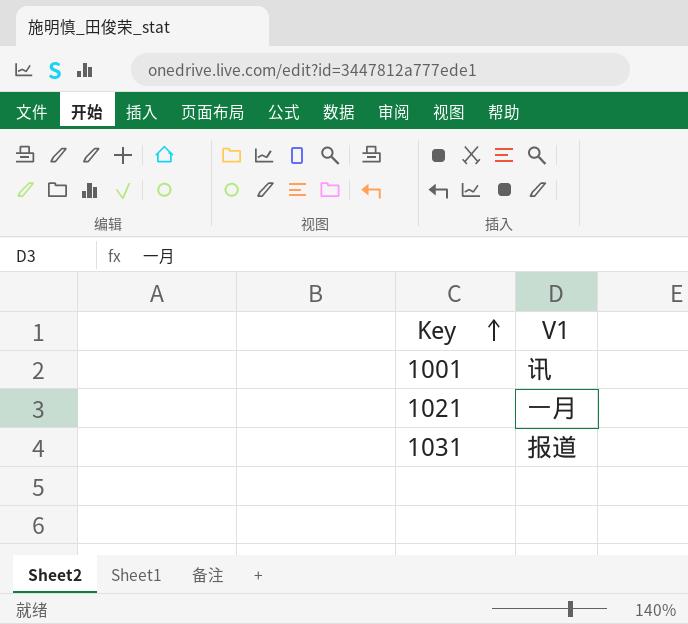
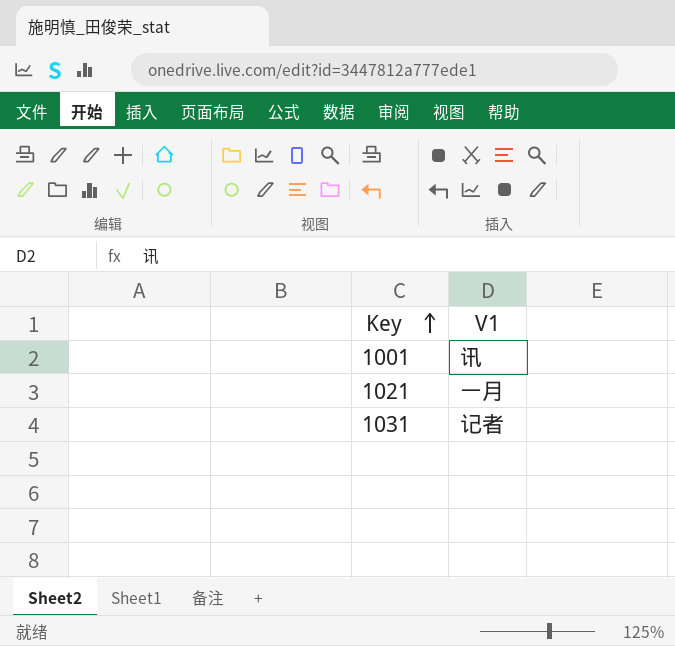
1031 | V1: 报道 -> 记者

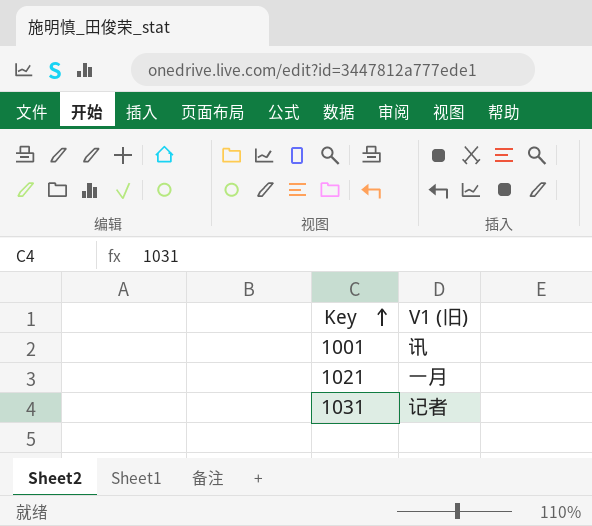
column name: V1 -> V1 (旧)

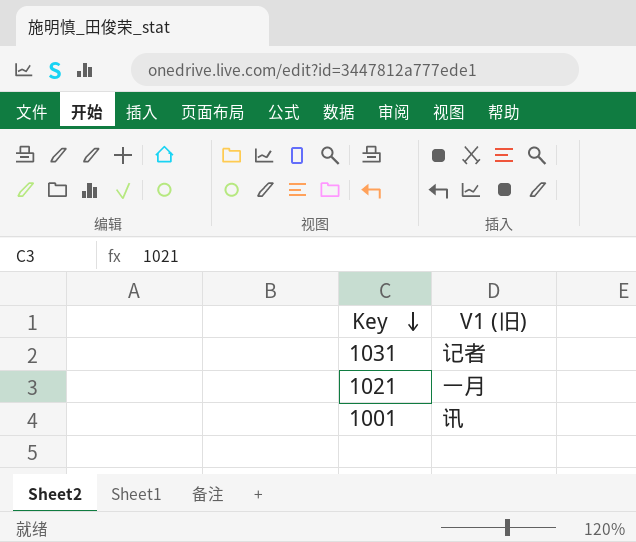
row order: Key ascending -> Key descending

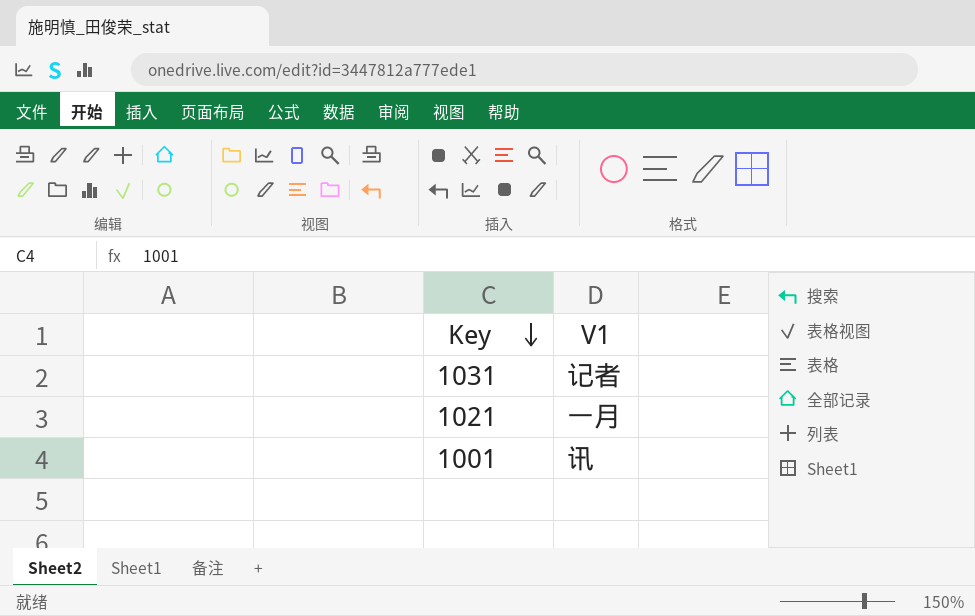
column name: V1 (旧) -> V1

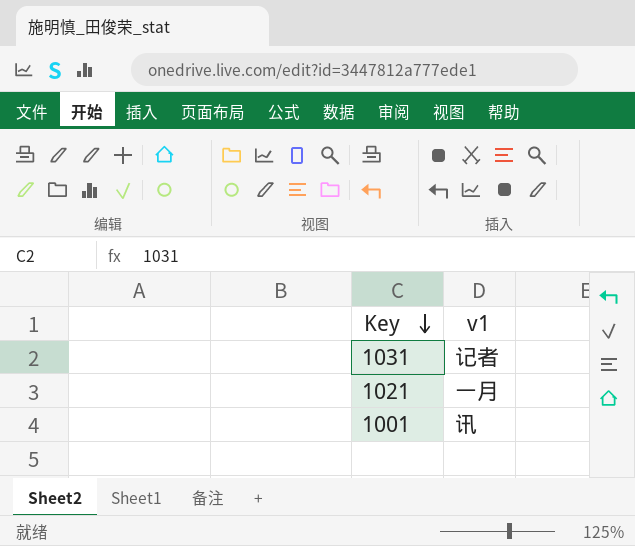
column name: V1 -> v1

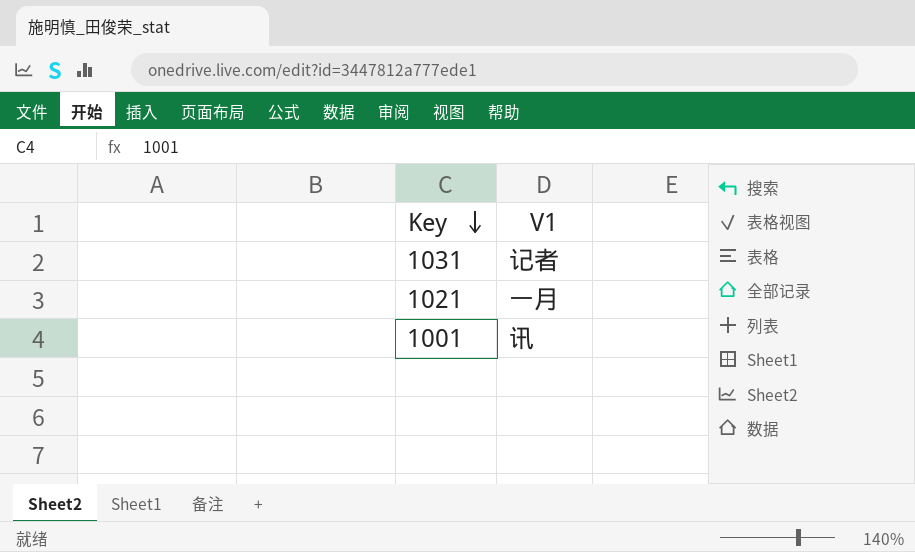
column name: v1 -> V1

